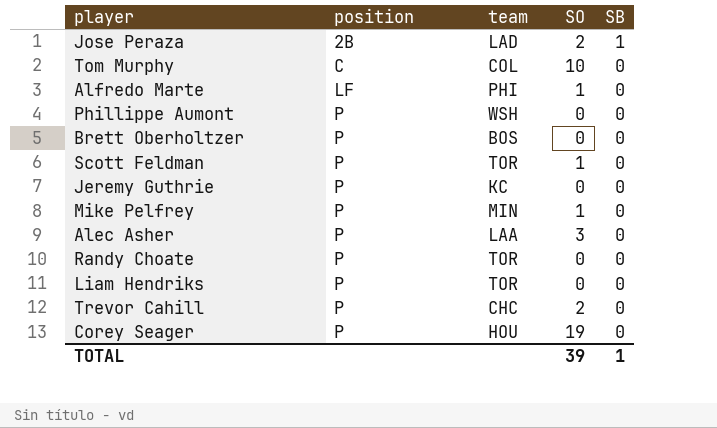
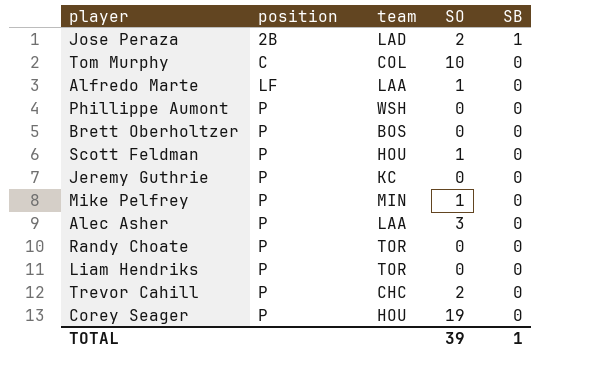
Alfredo Marte | team: PHI -> LAA
Scott Feldman | team: TOR -> HOU

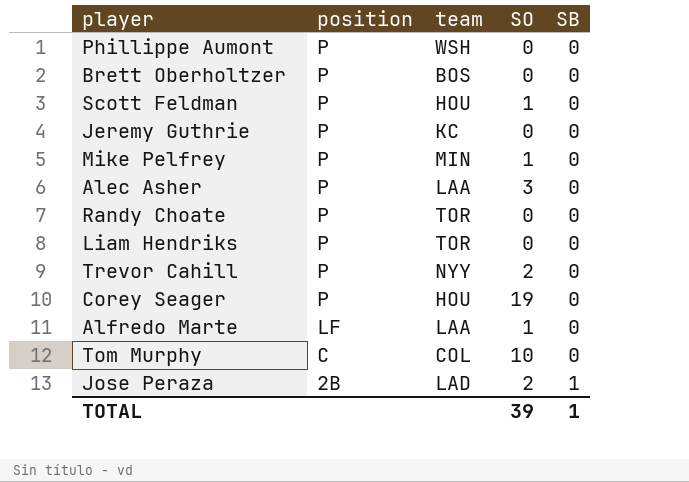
row order: position ascending -> position descending
Trevor Cahill | team: CHC -> NYY

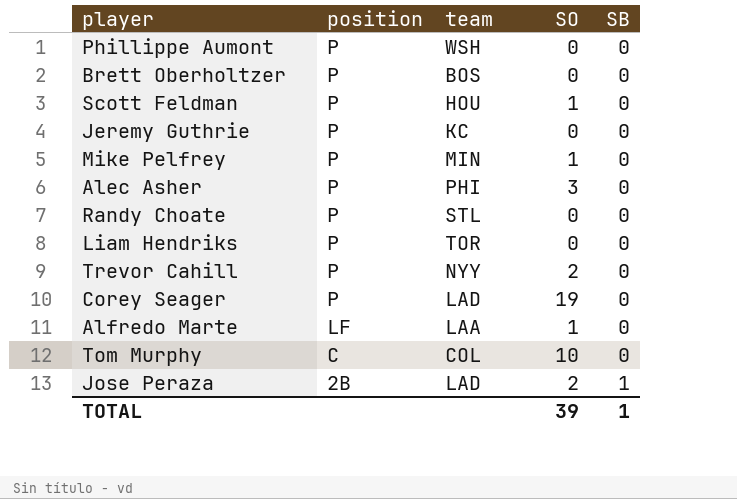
Alec Asher | team: LAA -> PHI
Randy Choate | team: TOR -> STL
Corey Seager | team: HOU -> LAD

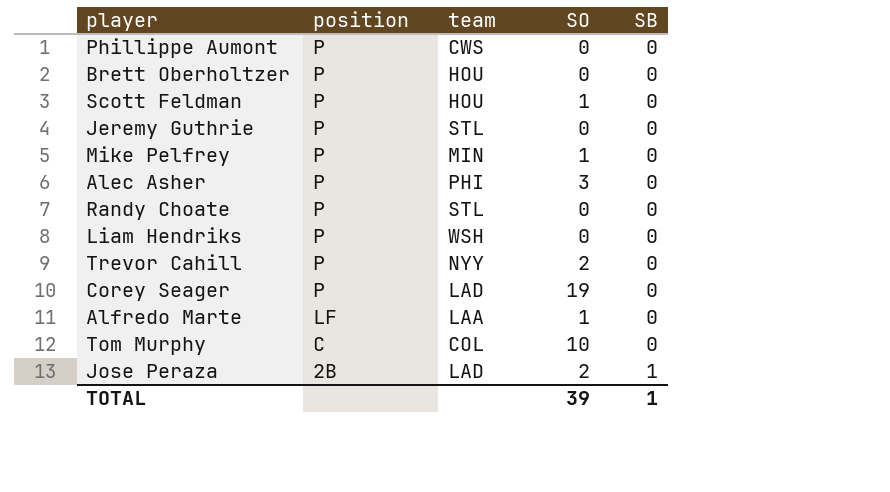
Phillippe Aumont | team: WSH -> CWS
Brett Oberholtzer | team: BOS -> HOU
Jeremy Guthrie | team: KC -> STL
Liam Hendriks | team: TOR -> WSH

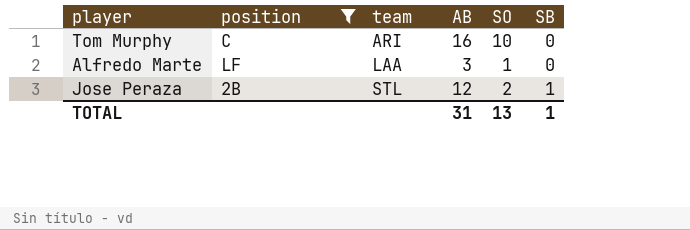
filter: none -> position != P
row order: position descending -> team ascending
column AB | position: none -> 4
Tom Murphy | team: COL -> ARI
Jose Peraza | team: LAD -> STL
TOTAL | SO: 39 -> 13

